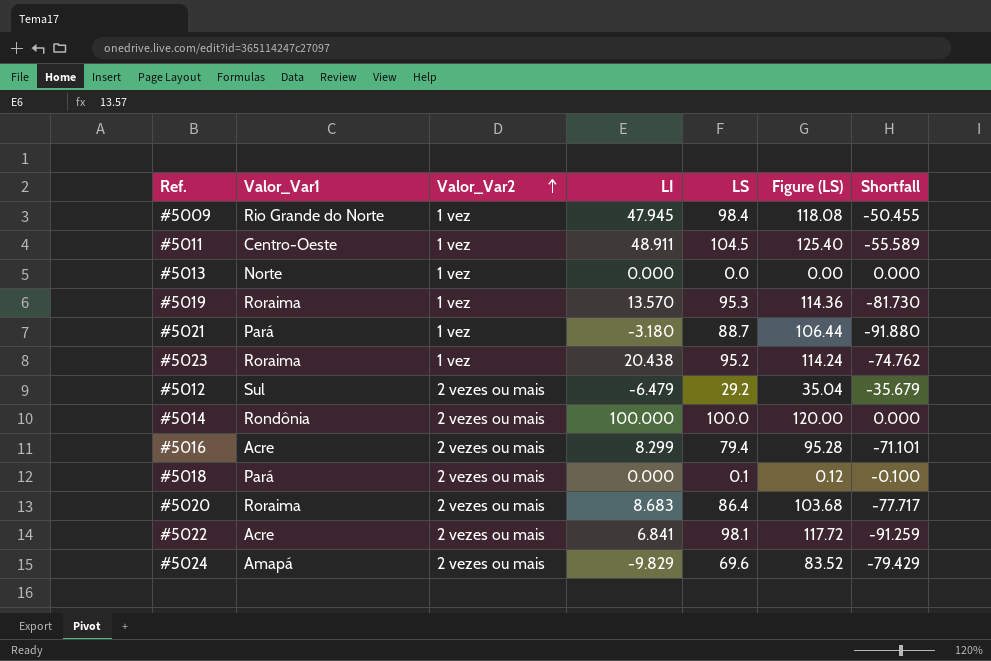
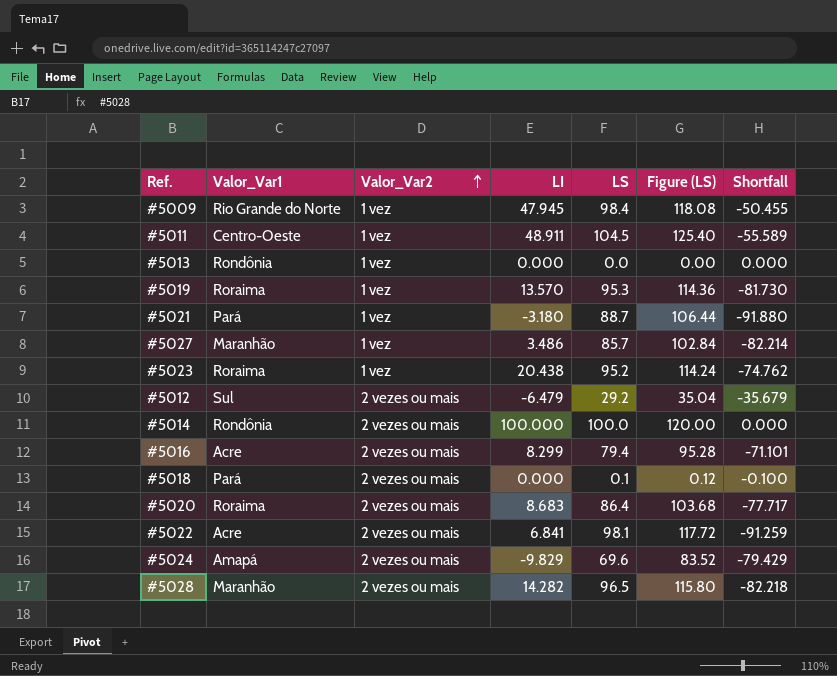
#5013 | Valor_Var1: Norte -> Rondônia
row #5027: none -> Maranhão | 1 vez | 3.486 | 85.7 | 102.84 | -82.214
row #5028: none -> Maranhão | 2 vezes ou mais | 14.282 | 96.5 | 115.80 | -82.218

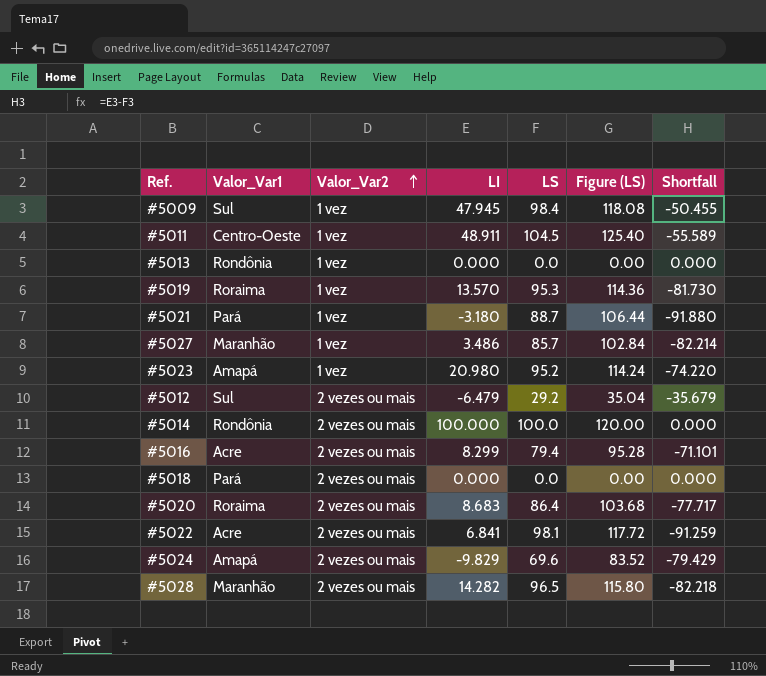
#5009 | Valor_Var1: Rio Grande do Norte -> Sul
#5023 | Valor_Var1: Roraima -> Amapá
#5023 | LI: 20.438 -> 20.980
#5023 | Shortfall: -74.762 -> -74.220
#5018 | LS: 0.1 -> 0.0
#5018 | Figure (LS): 0.12 -> 0.00
#5018 | Shortfall: -0.100 -> 0.000

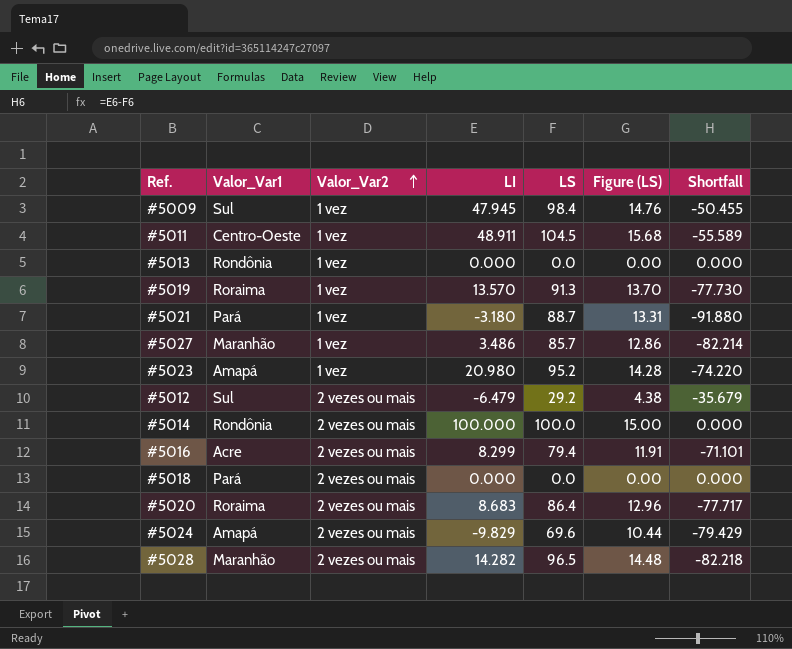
column Figure (LS) | formula: [LS] * 1.2 -> [LS] * 0.15
row #5022: Acre | 2 vezes ou mais | 6.841 | 98.1 | 117.72 | -91.259 -> none
#5019 | LS: 95.3 -> 91.3
#5019 | Shortfall: -81.730 -> -77.730

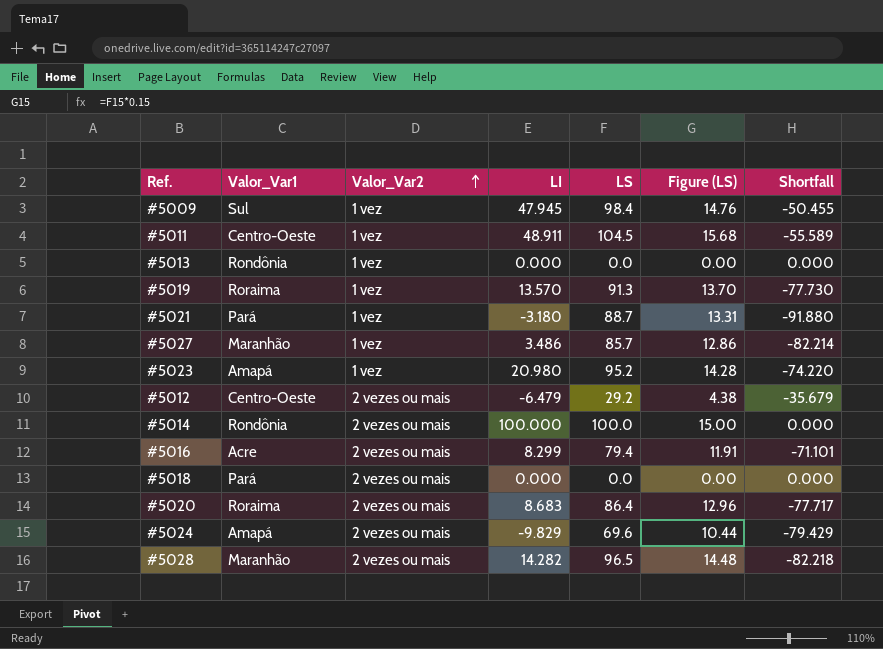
#5012 | Valor_Var1: Sul -> Centro-Oeste

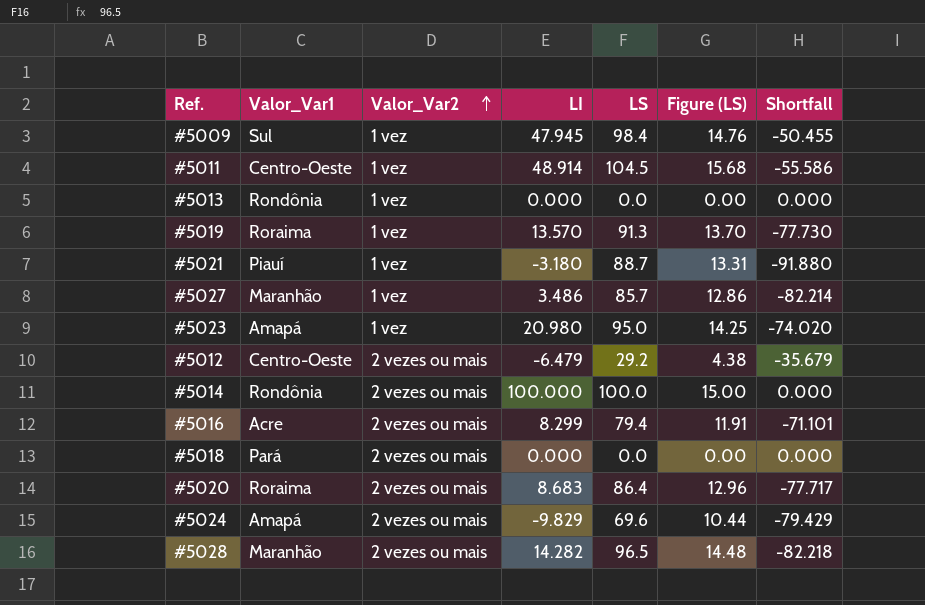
#5011 | LI: 48.911 -> 48.914
#5011 | Shortfall: -55.589 -> -55.586
#5021 | Valor_Var1: Pará -> Piauí
#5023 | LS: 95.2 -> 95.0
#5023 | Figure (LS): 14.28 -> 14.25
#5023 | Shortfall: -74.220 -> -74.020

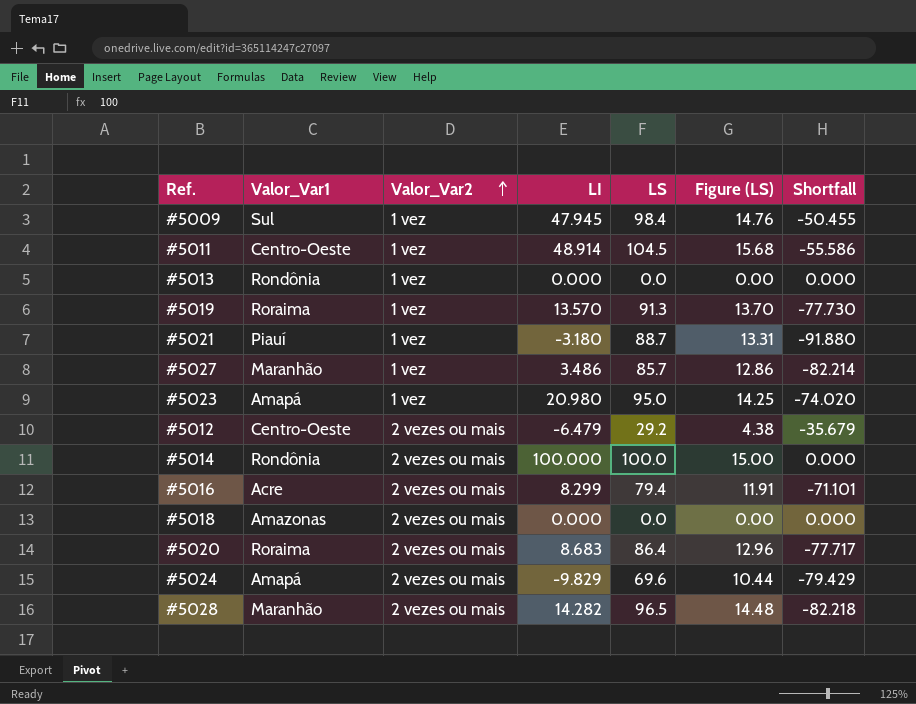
#5018 | Valor_Var1: Pará -> Amazonas

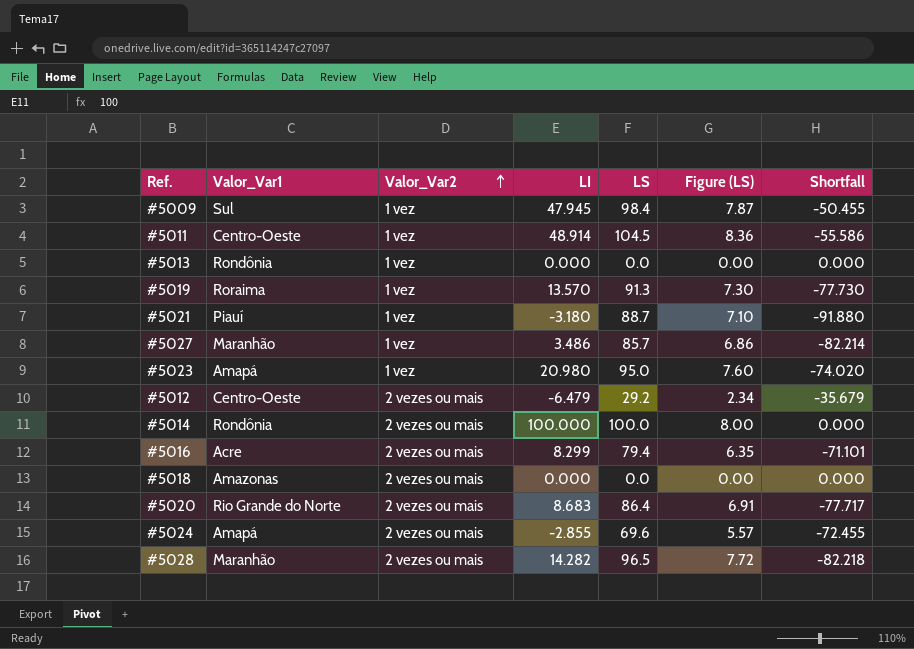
column Figure (LS) | formula: [LS] * 0.15 -> [LS] * 0.08
#5020 | Valor_Var1: Roraima -> Rio Grande do Norte
#5024 | LI: -9.829 -> -2.855
#5024 | Shortfall: -79.429 -> -72.455

